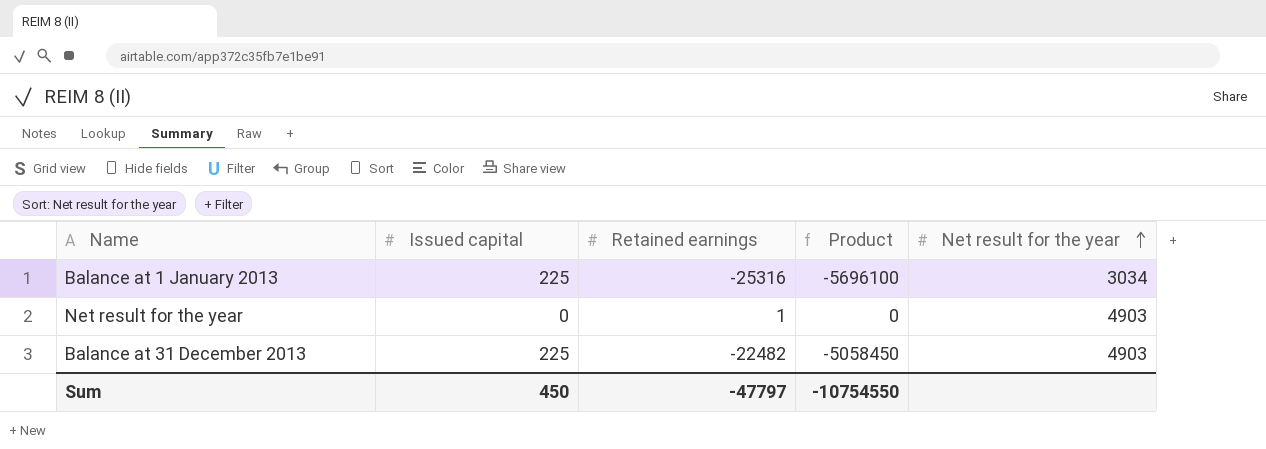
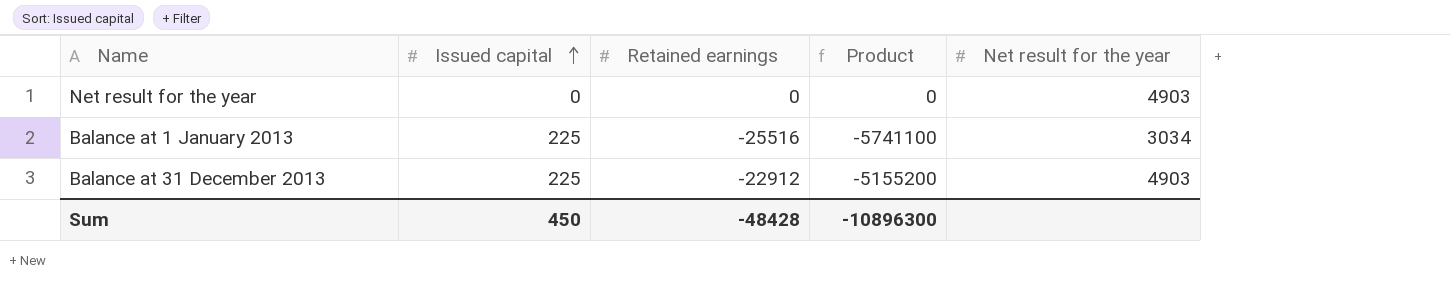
row order: Net result for the year ascending -> Issued capital ascending
Net result for the year | Retained earnings: 1 -> 0
Balance at 1 January 2013 | Retained earnings: -25316 -> -25516
Balance at 1 January 2013 | Product: -5696100 -> -5741100
Balance at 31 December 2013 | Retained earnings: -22482 -> -22912
Balance at 31 December 2013 | Product: -5058450 -> -5155200
Sum | Retained earnings: -47797 -> -48428
Sum | Product: -10754550 -> -10896300

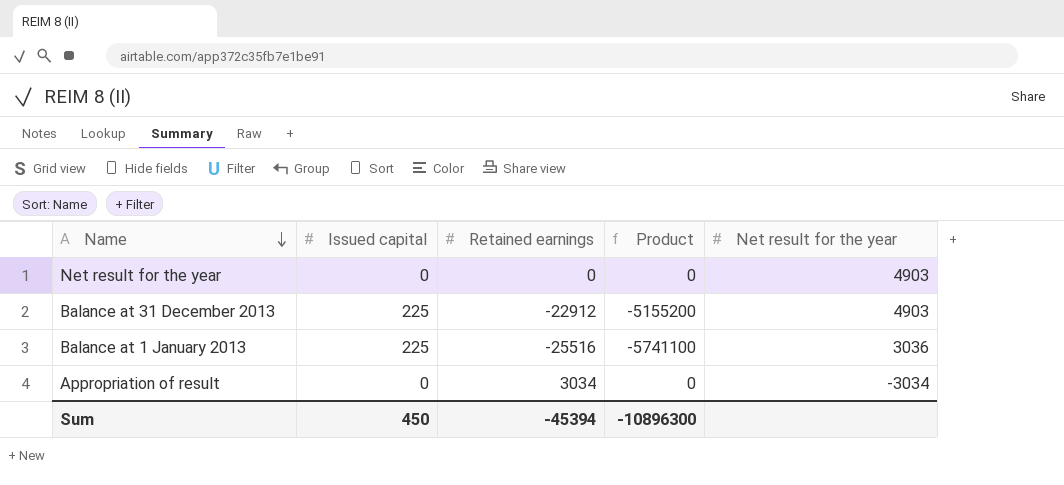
row order: Issued capital ascending -> Name descending
Balance at 1 January 2013 | Net result for the year: 3034 -> 3036
row Appropriation of result: none -> 0 | 3034 | 0 | -3034
Sum | Retained earnings: -48428 -> -45394

